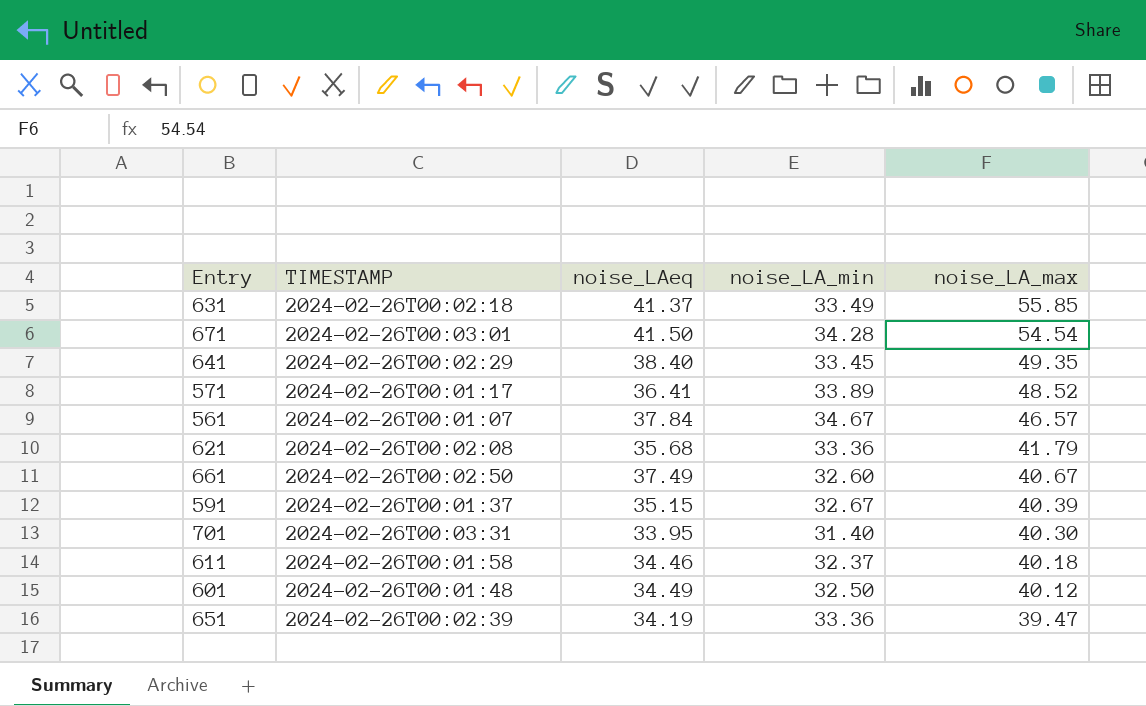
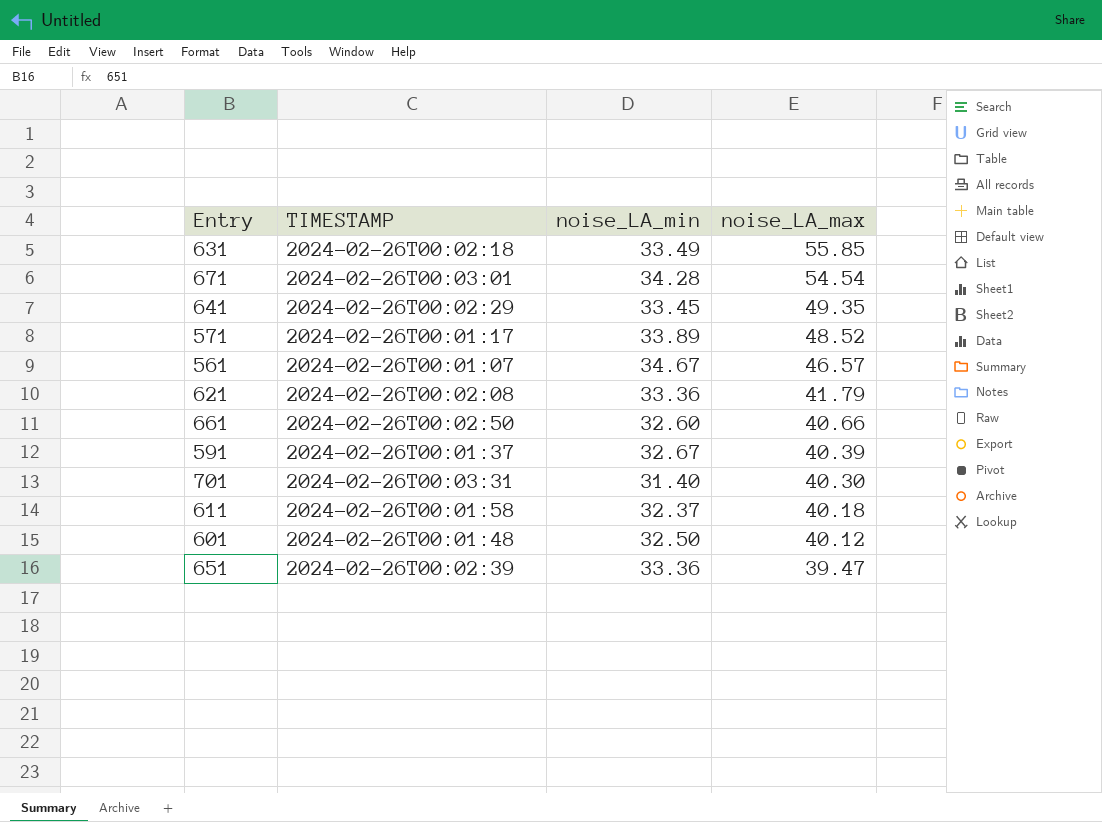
column noise_LAeq | position: 3 -> none
661 | noise_LA_max: 40.67 -> 40.66

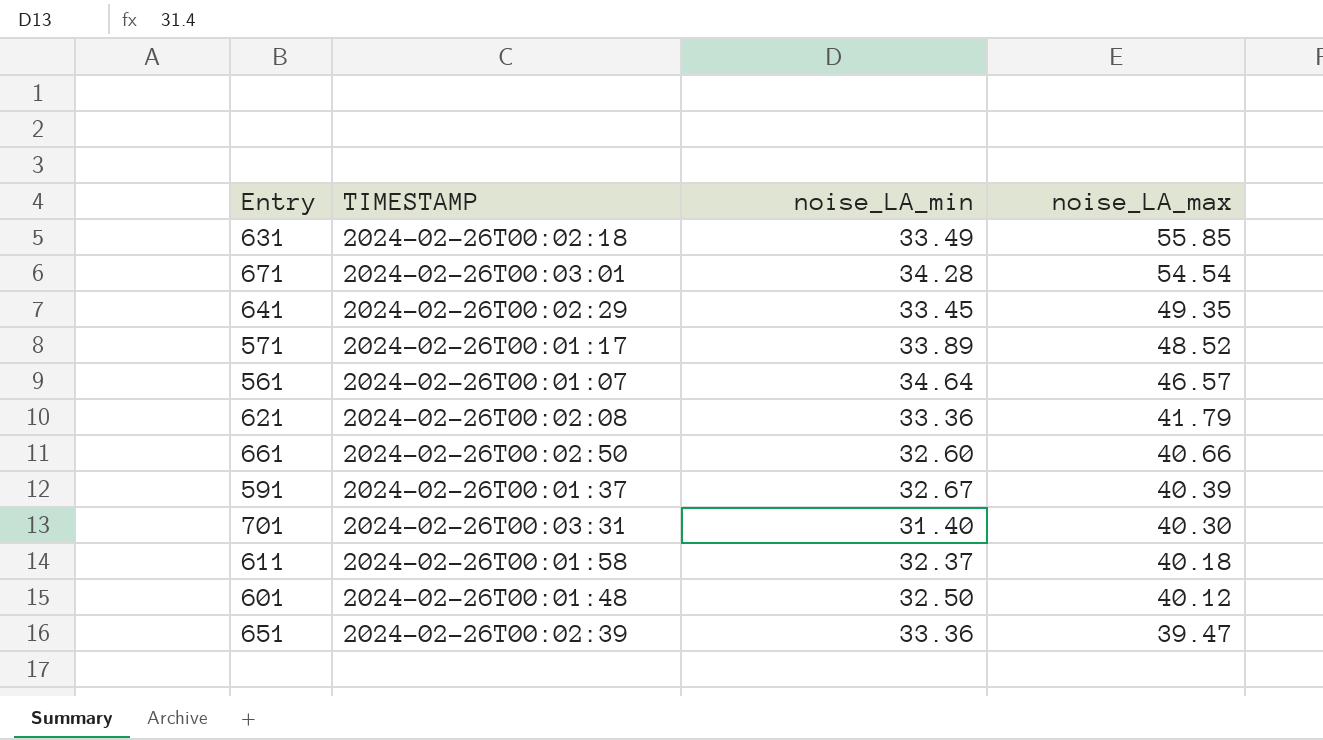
561 | noise_LA_min: 34.67 -> 34.64

